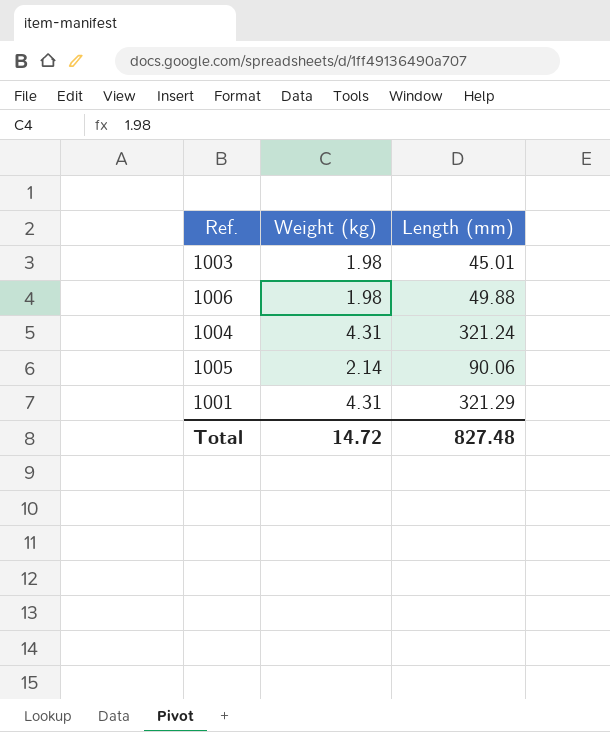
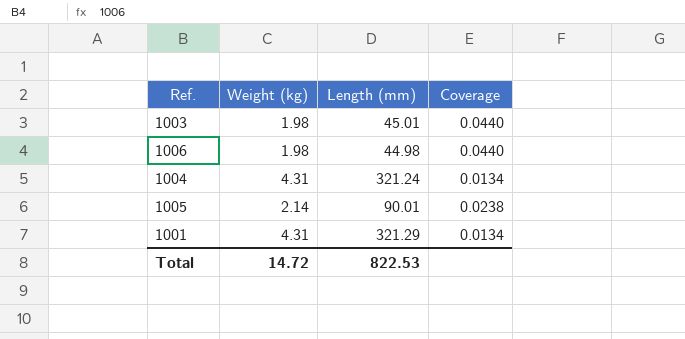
column Coverage | formula: none -> [Weight (kg)] / [Length (mm)]
1006 | Length (mm): 49.88 -> 44.98
1005 | Length (mm): 90.06 -> 90.01
Total | Length (mm): 827.48 -> 822.53

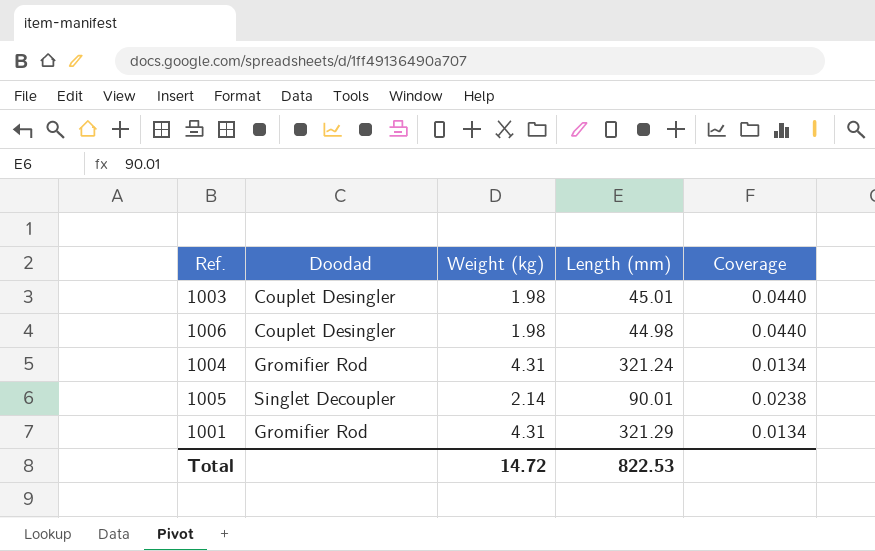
column Doodad | position: none -> 2

